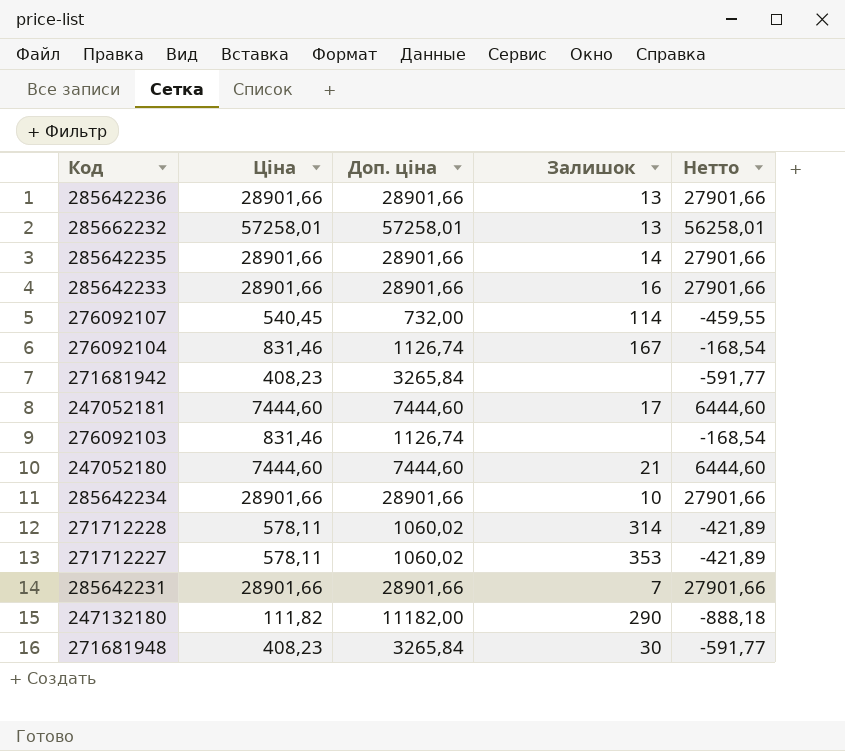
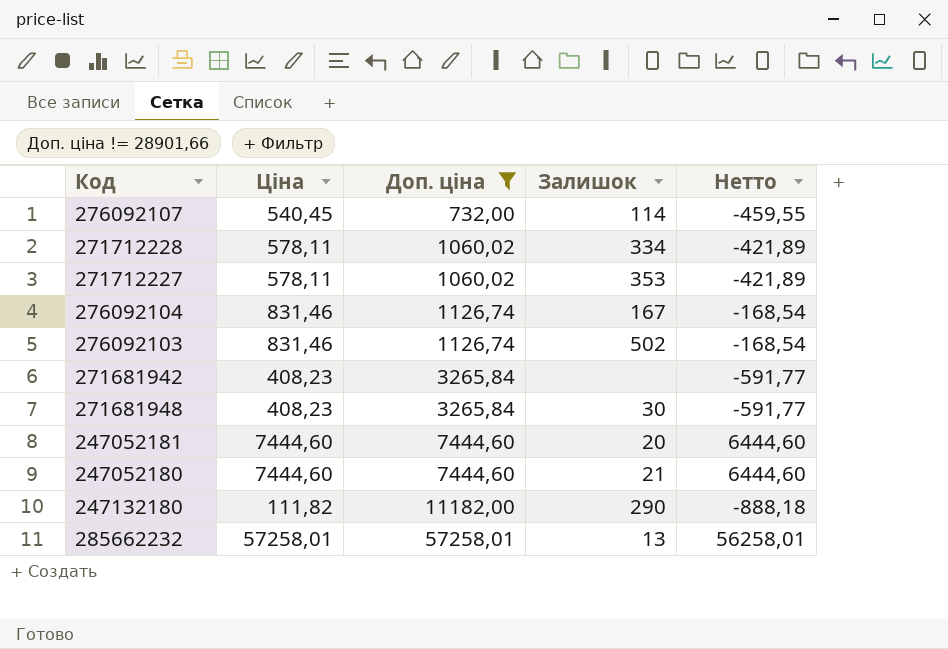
filter: none -> Доп. ціна != 28901,66
row order: none -> Доп. ціна ascending
271712228 | Залишок: 314 -> 334
276092103 | Залишок: none -> 502
247052181 | Залишок: 17 -> 20

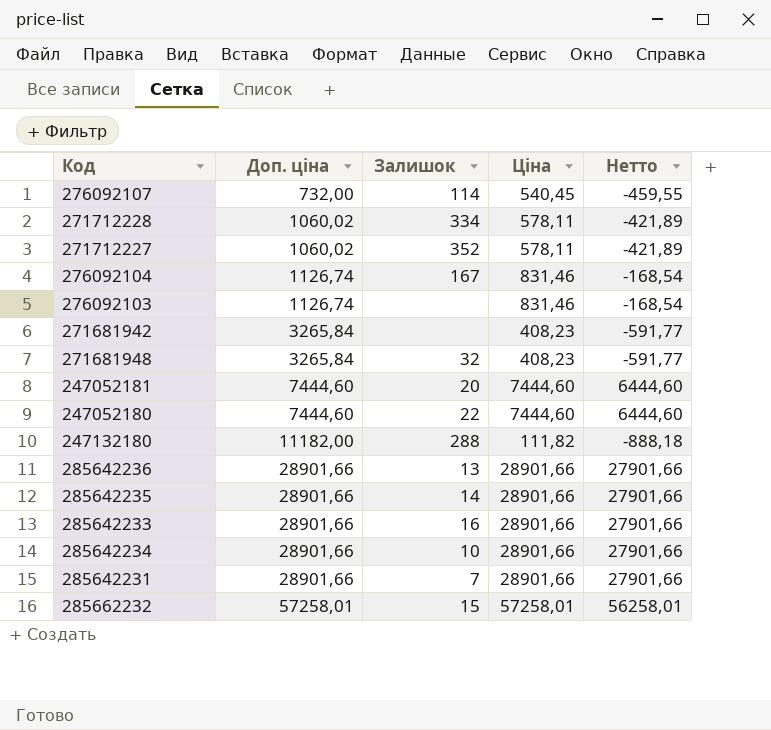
filter: Доп. ціна != 28901,66 -> none
column Ціна | position: 2 -> 4
271712227 | Залишок: 353 -> 352
276092103 | Залишок: 502 -> none
271681948 | Залишок: 30 -> 32
247052180 | Залишок: 21 -> 22
247132180 | Залишок: 290 -> 288
285662232 | Залишок: 13 -> 15

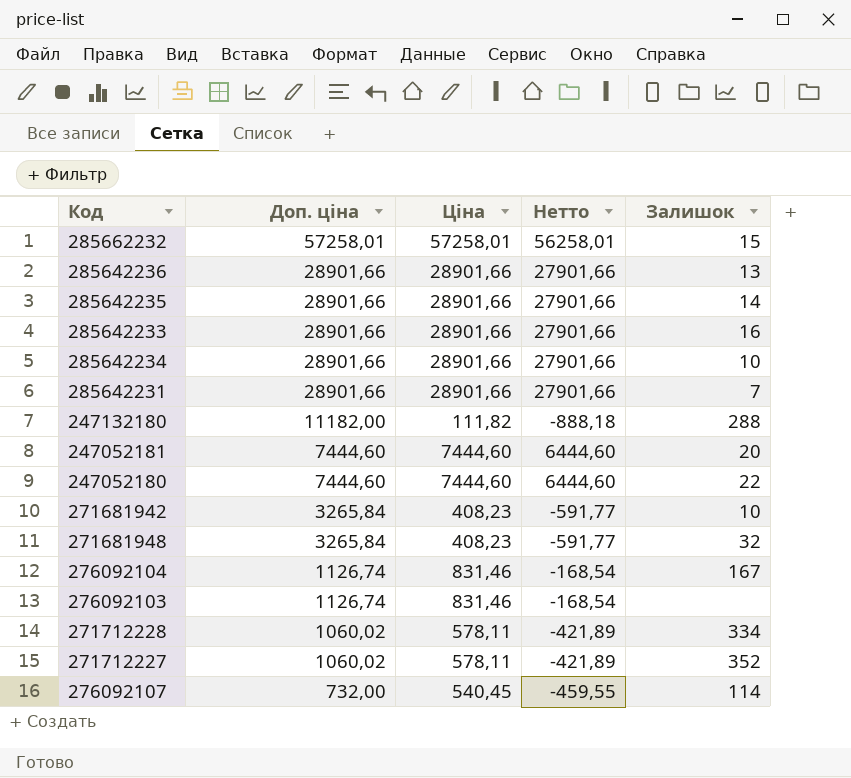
row order: Доп. ціна ascending -> Доп. ціна descending
column Залишок | position: 3 -> 5
271681942 | Залишок: none -> 10

